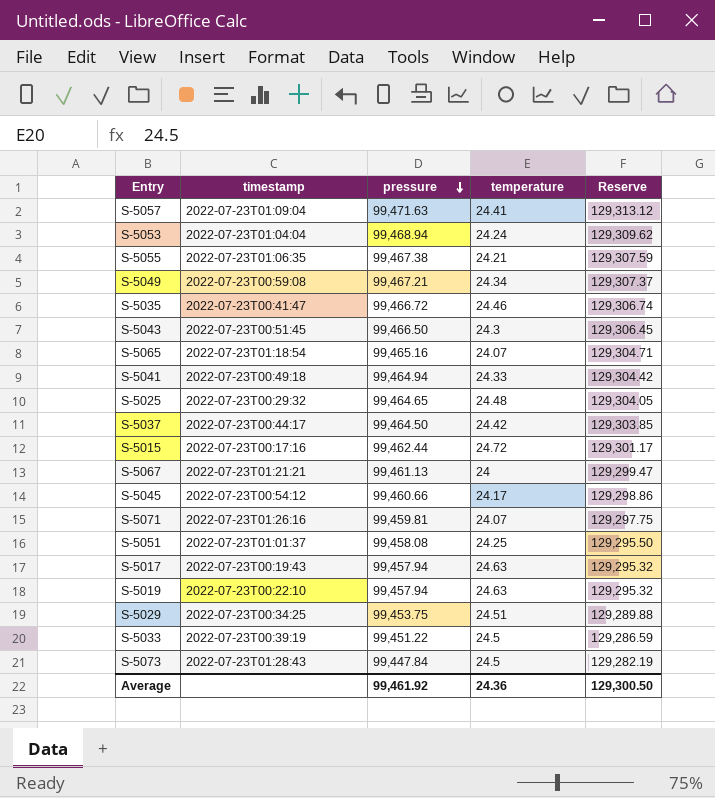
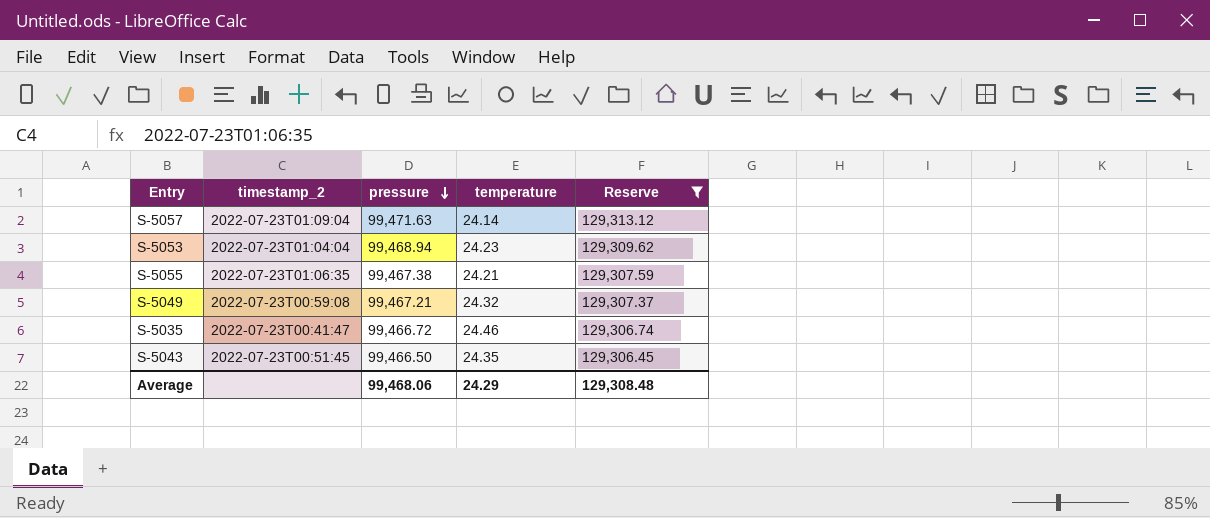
filter: none -> Reserve >= 129,306.45
column name: timestamp -> timestamp_2
S-5057 | temperature: 24.41 -> 24.14
S-5053 | temperature: 24.24 -> 24.23
S-5049 | temperature: 24.34 -> 24.32
S-5043 | temperature: 24.3 -> 24.35
Average | pressure: 99,461.92 -> 99,468.06
Average | temperature: 24.36 -> 24.29
Average | Reserve: 129,300.50 -> 129,308.48

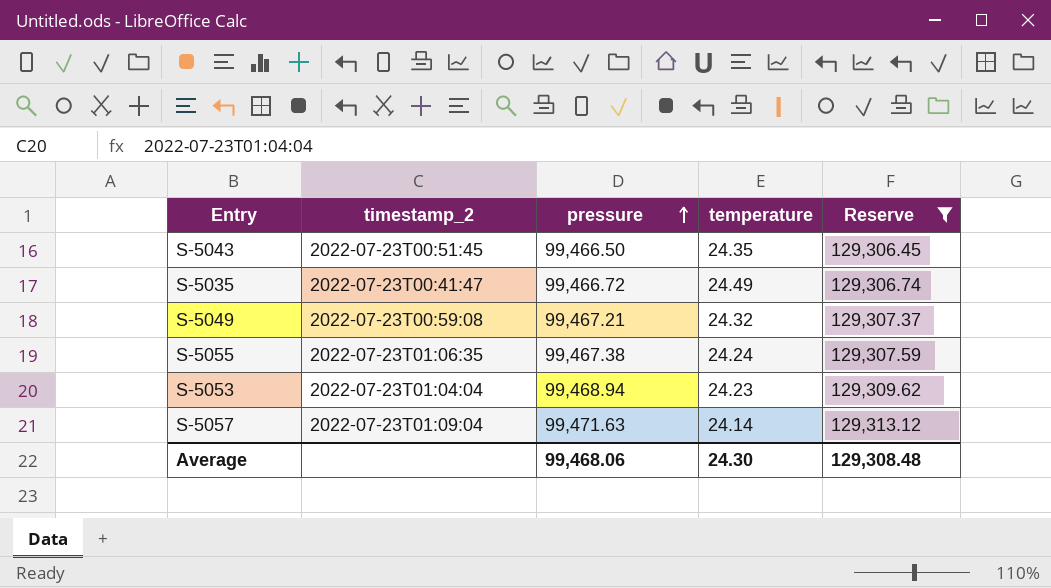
row order: pressure descending -> pressure ascending
S-5035 | temperature: 24.46 -> 24.49
S-5055 | temperature: 24.21 -> 24.24
Average | temperature: 24.29 -> 24.30

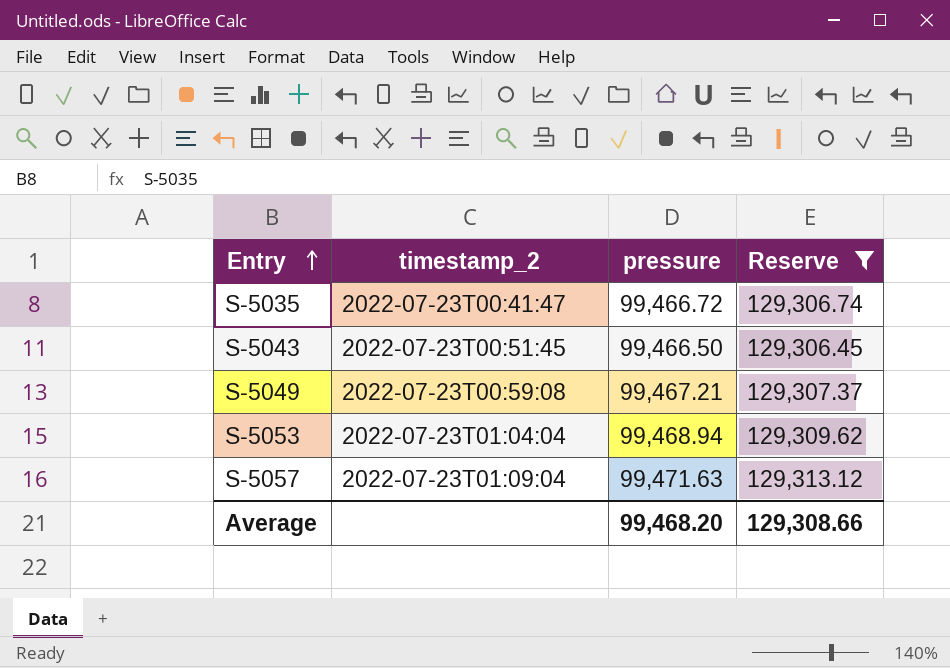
row order: pressure ascending -> Entry ascending
column temperature | position: 4 -> none
row S-5055: 2022-07-23T01:06:35 | 99,467.38 | 24.24 | 129,307.59 -> none
Average | pressure: 99,468.06 -> 99,468.20
Average | Reserve: 129,308.48 -> 129,308.66

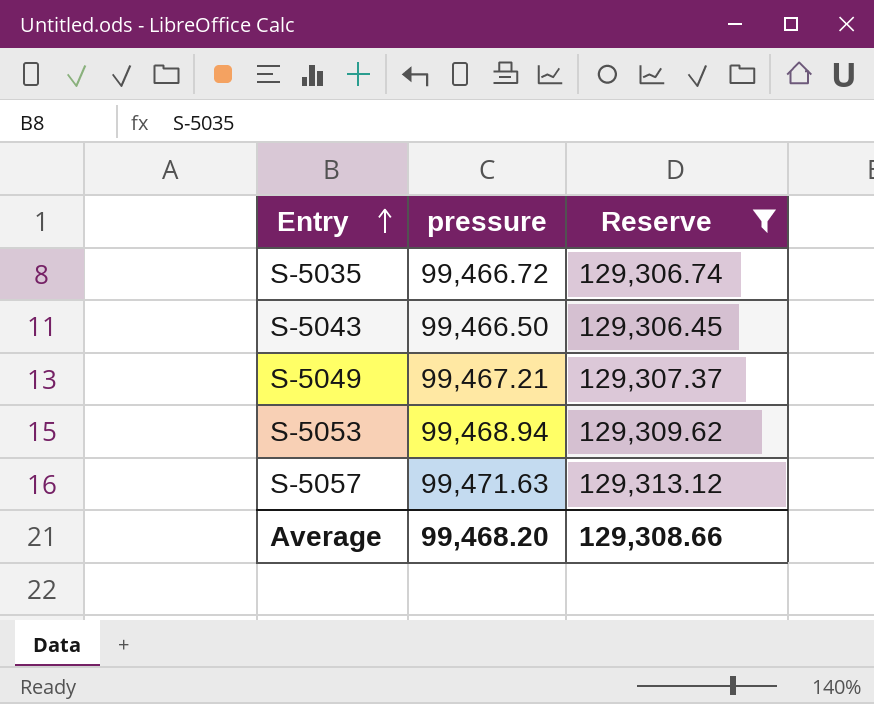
column timestamp_2 | position: 2 -> none

